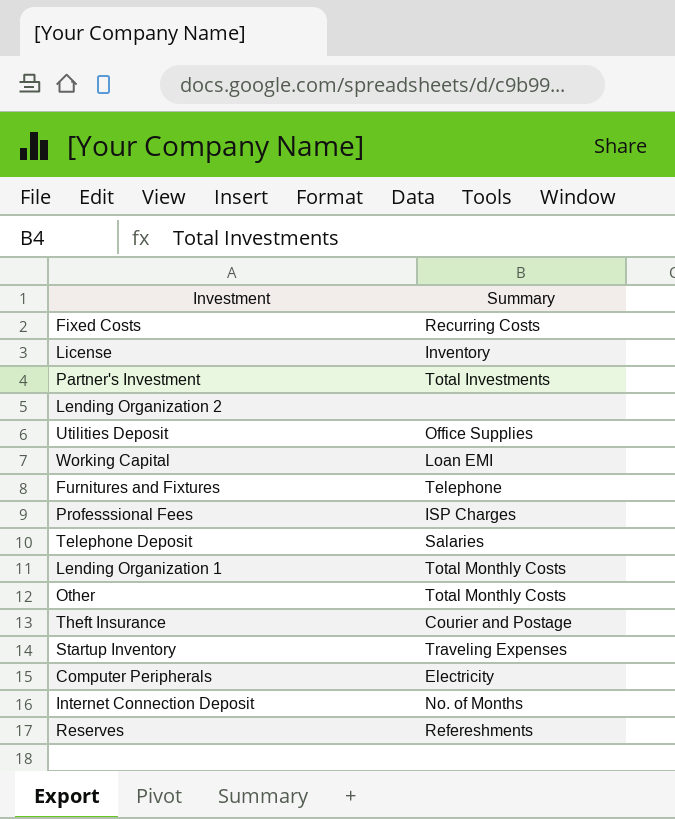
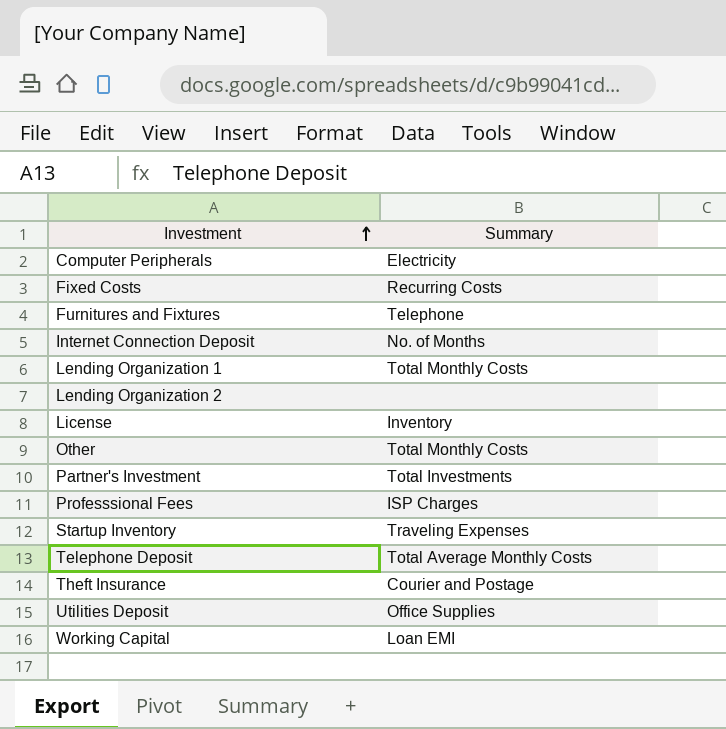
row order: none -> Investment ascending
row Reserves: Refereshments -> none
Telephone Deposit | Summary: Salaries -> Total Average Monthly Costs

